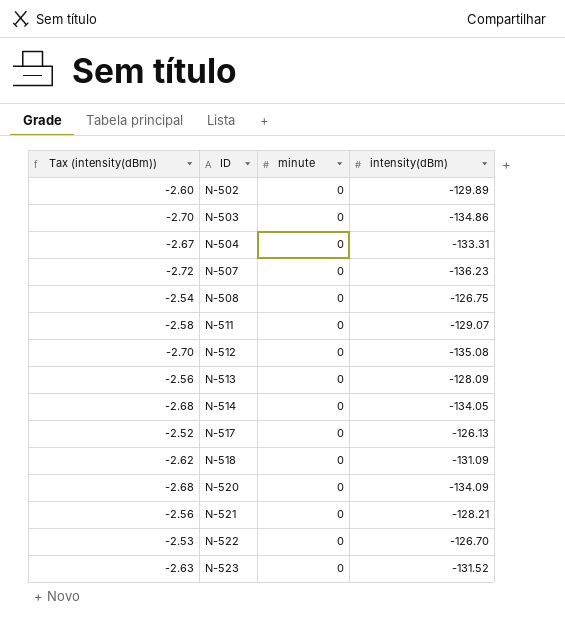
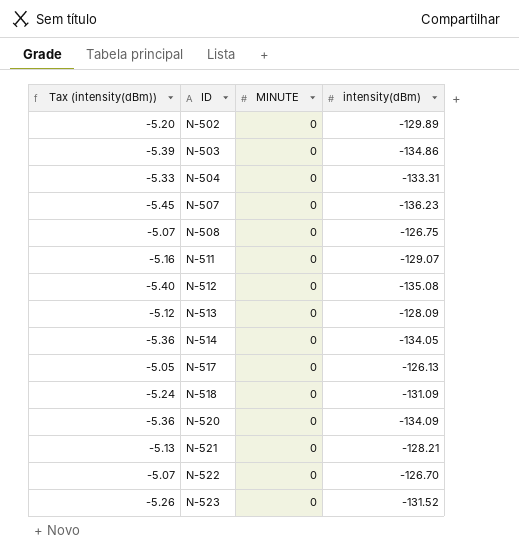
column Tax (intensity(dBm)) | formula: [intensity(dBm)] * 0.02 -> [intensity(dBm)] * 0.04
column name: minute -> MINUTE

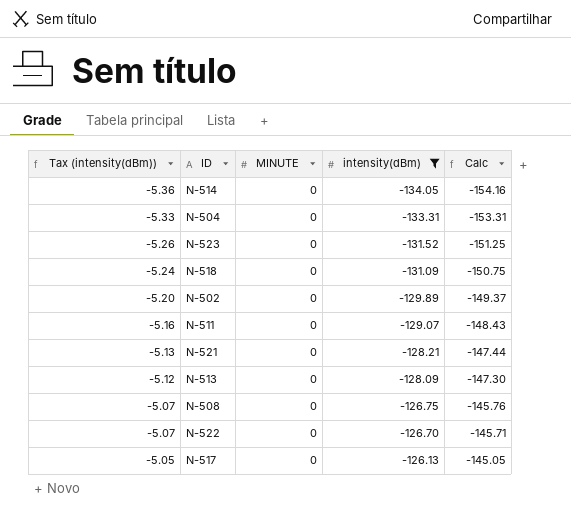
filter: none -> intensity(dBm) >= -134.05
row order: ID ascending -> Tax (intensity(dBm)) ascending
column Calc | formula: none -> [intensity(dBm)] * 1.15

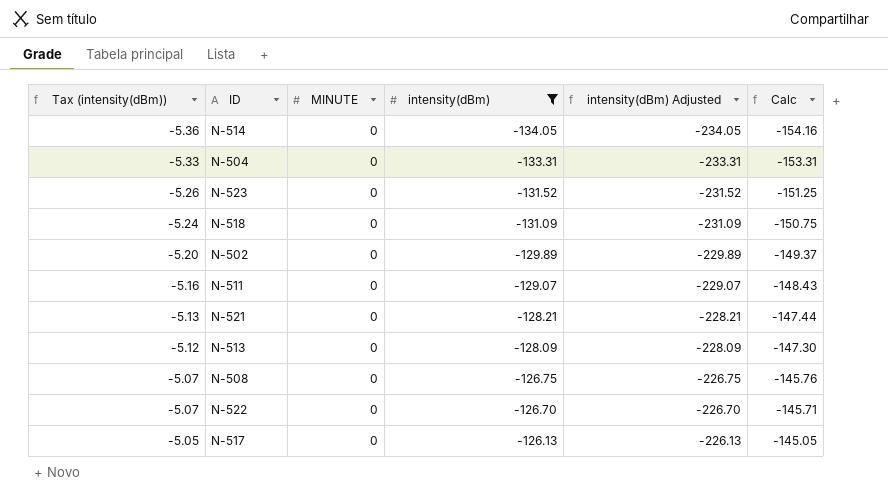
column intensity(dBm) Adjusted | formula: none -> [intensity(dBm)] - 100

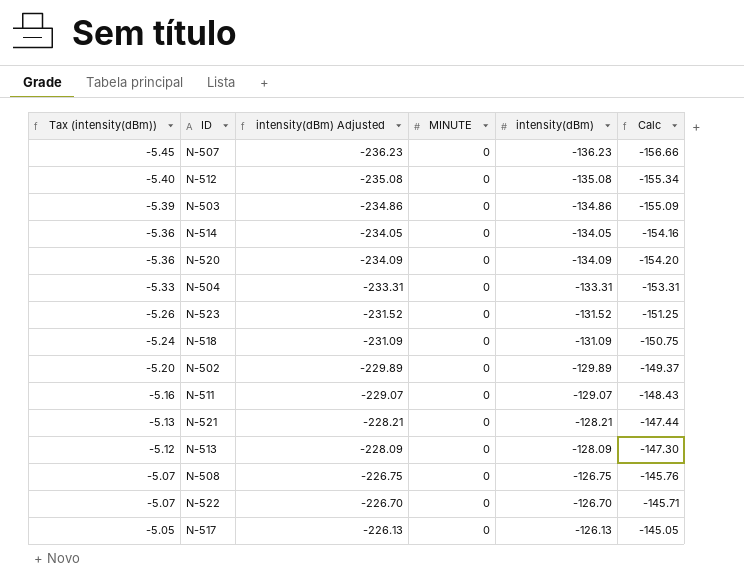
filter: intensity(dBm) >= -134.05 -> none
column intensity(dBm) Adjusted | position: 5 -> 3

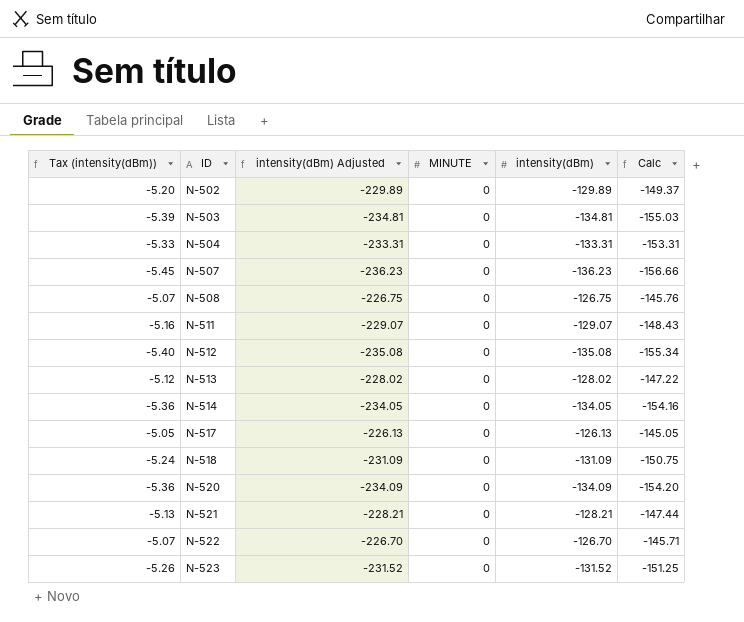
row order: Tax (intensity(dBm)) ascending -> ID ascending
N-503 | intensity(dBm) Adjusted: -234.86 -> -234.81
N-503 | intensity(dBm): -134.86 -> -134.81
N-503 | Calc: -155.09 -> -155.03
N-513 | intensity(dBm) Adjusted: -228.09 -> -228.02
N-513 | intensity(dBm): -128.09 -> -128.02
N-513 | Calc: -147.30 -> -147.22

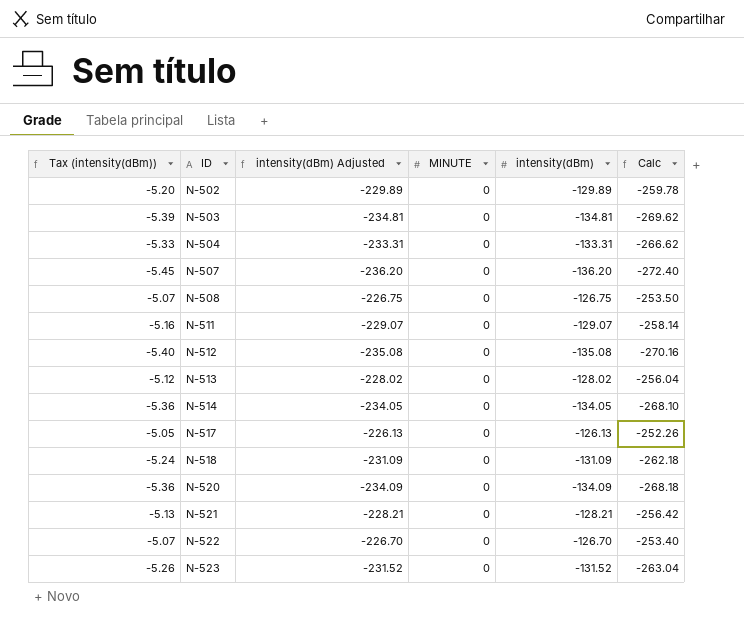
column Calc | formula: [intensity(dBm)] * 1.15 -> [intensity(dBm)] * 2
N-507 | intensity(dBm) Adjusted: -236.23 -> -236.20
N-507 | intensity(dBm): -136.23 -> -136.20

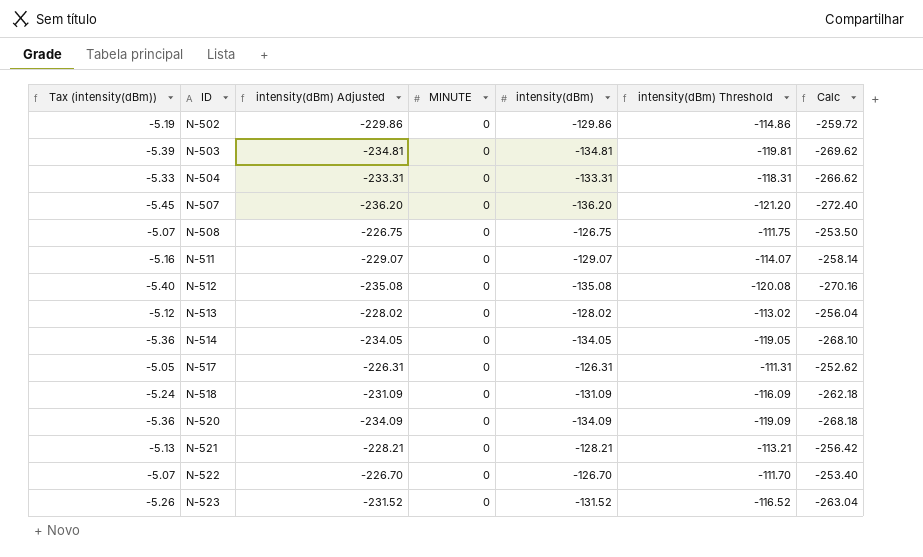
column intensity(dBm) Threshold | formula: none -> [intensity(dBm)] + 15
N-502 | Tax (intensity(dBm)): -5.20 -> -5.19
N-502 | intensity(dBm) Adjusted: -229.89 -> -229.86
N-502 | intensity(dBm): -129.89 -> -129.86
N-502 | Calc: -259.78 -> -259.72
N-517 | intensity(dBm) Adjusted: -226.13 -> -226.31
N-517 | intensity(dBm): -126.13 -> -126.31
N-517 | Calc: -252.26 -> -252.62

